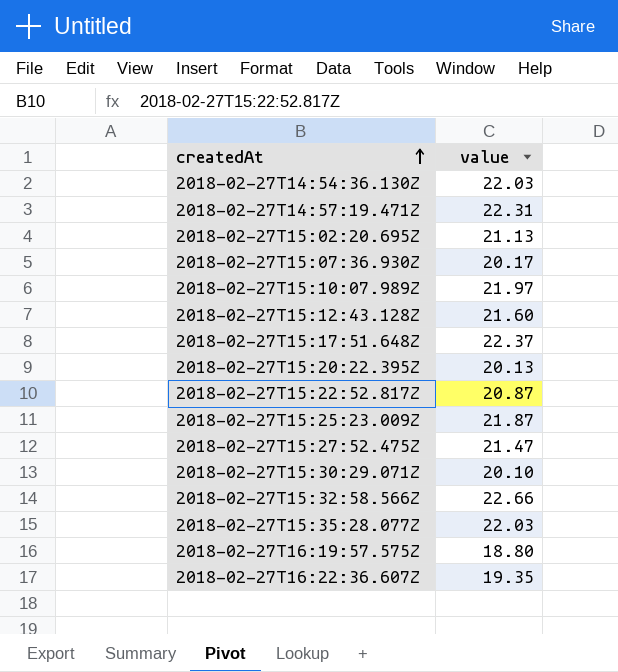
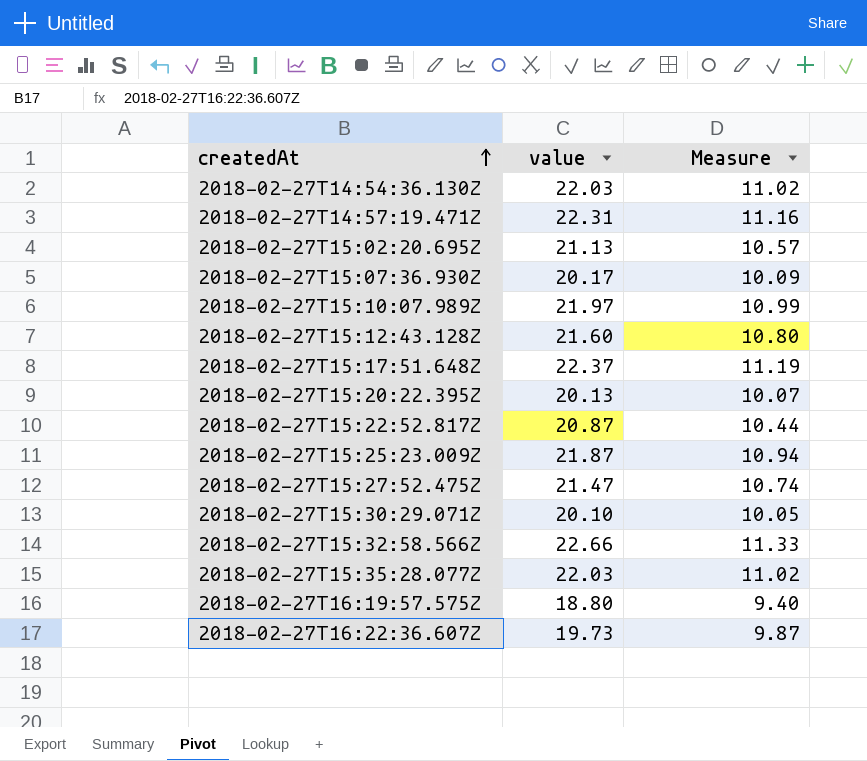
column Measure | formula: none -> [value] * 0.5
2018-02-27T16:22:36.607Z | value: 19.35 -> 19.73

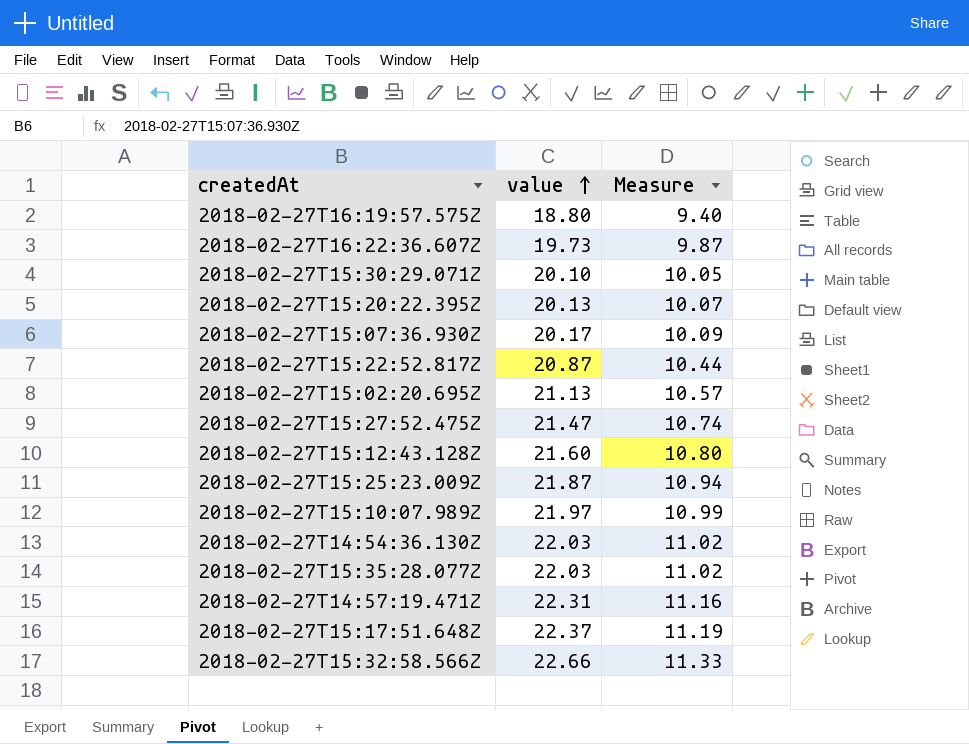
row order: createdAt ascending -> value ascending

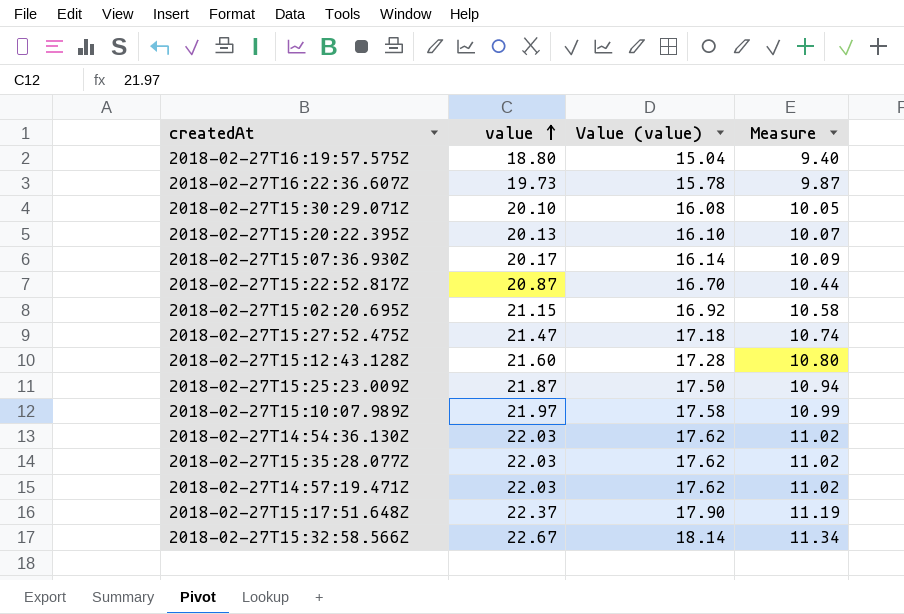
column Value (value) | formula: none -> [value] * 0.8
2018-02-27T15:02:20.695Z | value: 21.13 -> 21.15
2018-02-27T15:02:20.695Z | Measure: 10.57 -> 10.58
2018-02-27T14:57:19.471Z | value: 22.31 -> 22.03
2018-02-27T14:57:19.471Z | Measure: 11.16 -> 11.02
2018-02-27T15:32:58.566Z | value: 22.66 -> 22.67
2018-02-27T15:32:58.566Z | Measure: 11.33 -> 11.34

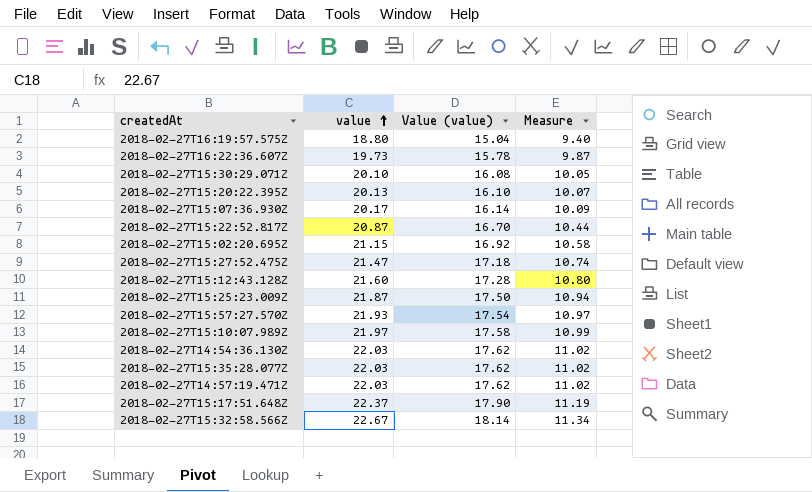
row 2018-02-27T15:57:27.570Z: none -> 21.93 | 17.54 | 10.97

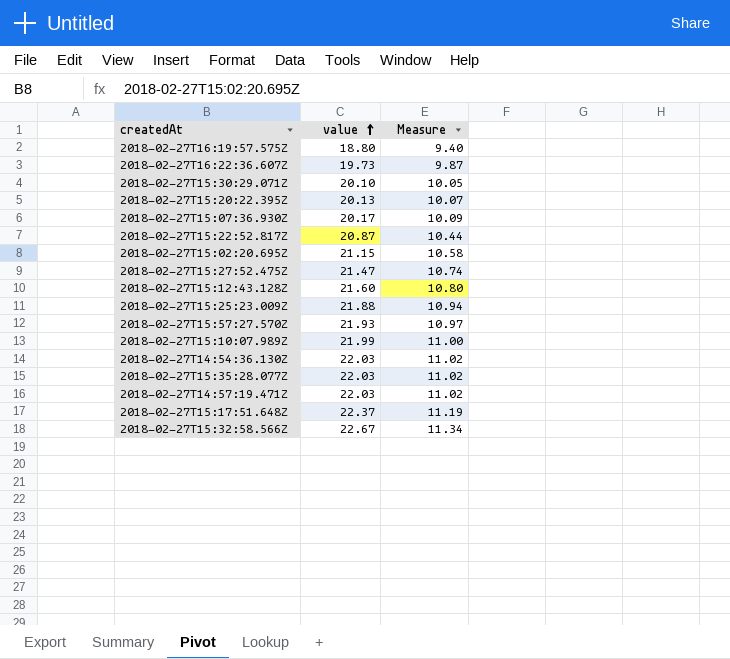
column Value (value) | formula: [value] * 0.8 -> none
2018-02-27T15:25:23.009Z | value: 21.87 -> 21.88
2018-02-27T15:10:07.989Z | value: 21.97 -> 21.99
2018-02-27T15:10:07.989Z | Measure: 10.99 -> 11.00

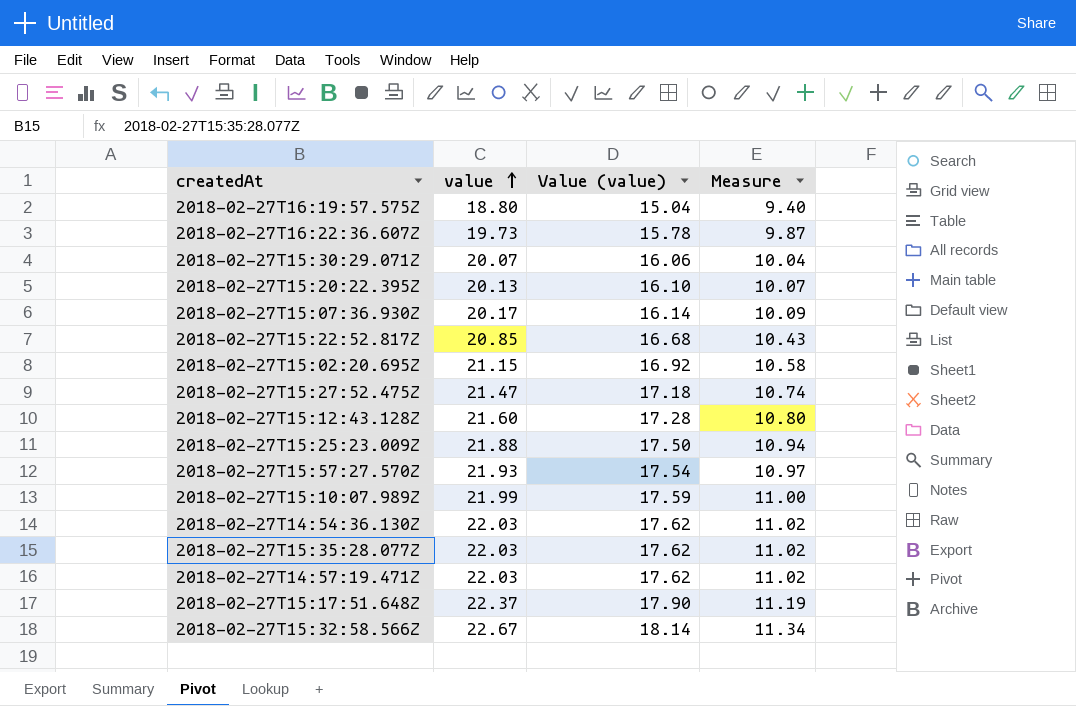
column Value (value) | formula: none -> [value] * 0.8
2018-02-27T15:30:29.071Z | value: 20.10 -> 20.07
2018-02-27T15:30:29.071Z | Measure: 10.05 -> 10.04
2018-02-27T15:22:52.817Z | value: 20.87 -> 20.85
2018-02-27T15:22:52.817Z | Measure: 10.44 -> 10.43

